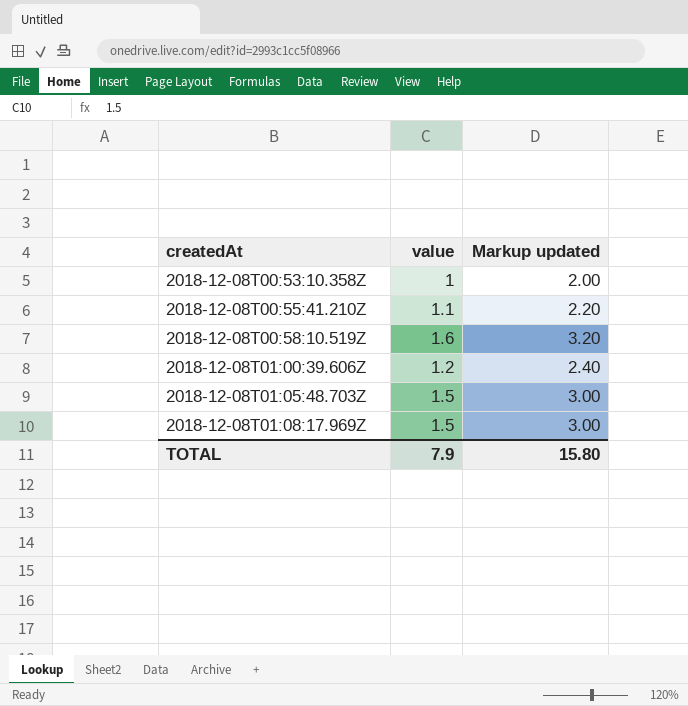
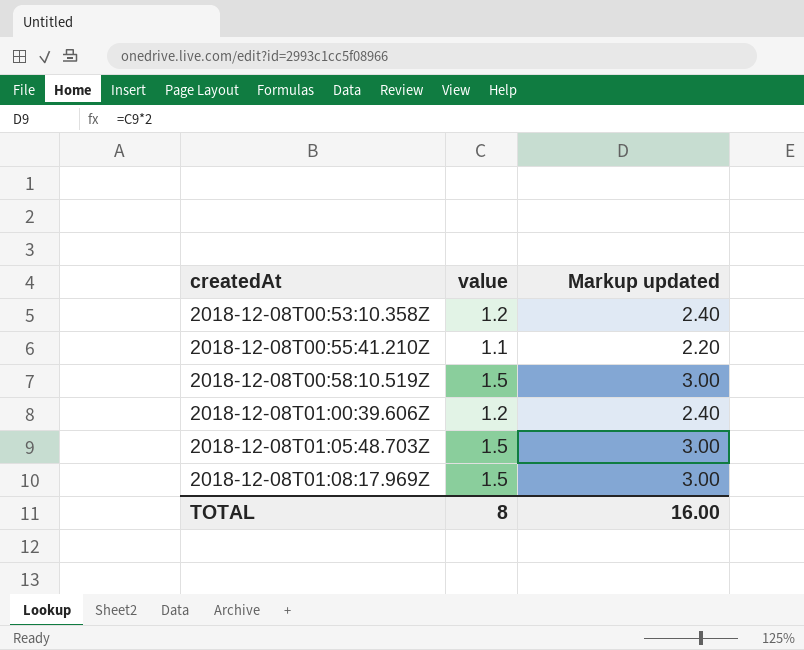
2018-12-08T00:53:10.358Z | value: 1 -> 1.2
2018-12-08T00:53:10.358Z | Markup updated: 2.00 -> 2.40
2018-12-08T00:58:10.519Z | value: 1.6 -> 1.5
2018-12-08T00:58:10.519Z | Markup updated: 3.20 -> 3.00
TOTAL | value: 7.9 -> 8
TOTAL | Markup updated: 15.80 -> 16.00

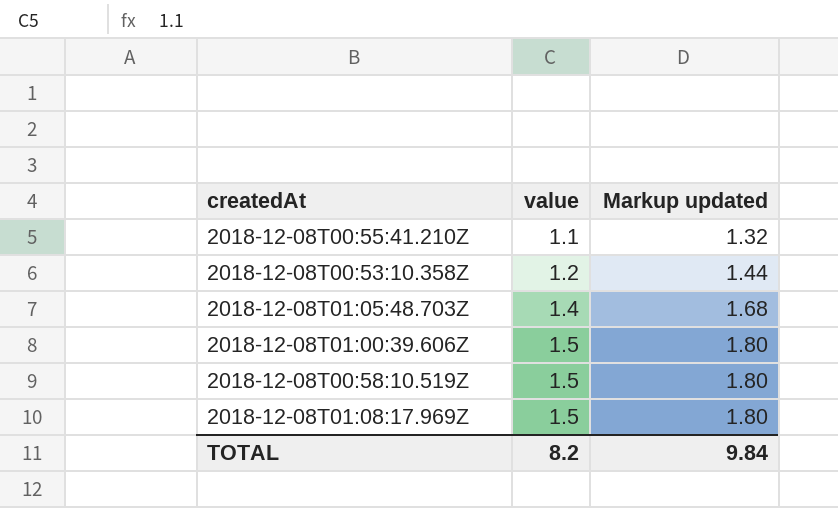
row order: createdAt ascending -> value ascending
column Markup updated | formula: [value] * 2 -> [value] * 1.2
2018-12-08T01:05:48.703Z | value: 1.5 -> 1.4
2018-12-08T01:00:39.606Z | value: 1.2 -> 1.5
TOTAL | value: 8 -> 8.2
TOTAL | Markup updated: 16.00 -> 9.84

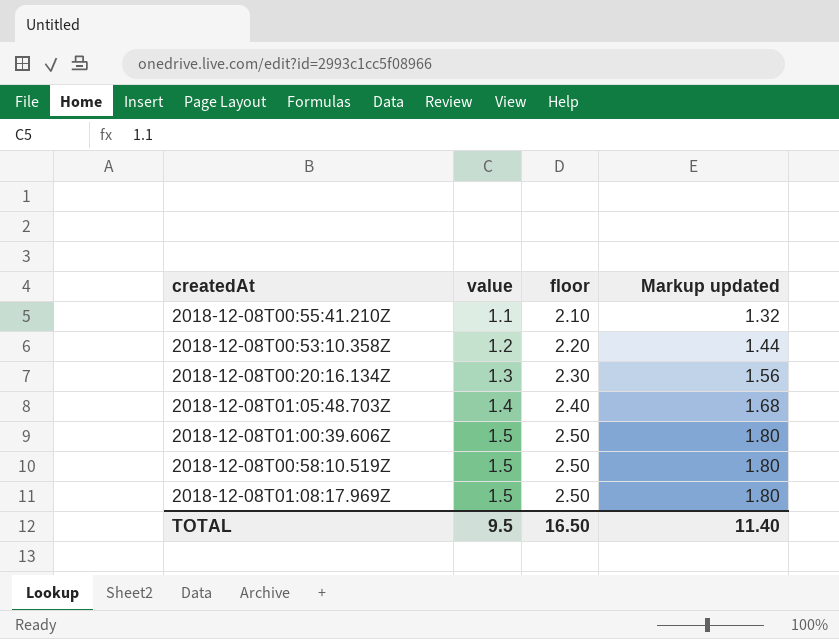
column floor | formula: none -> [value] + 1
row 2018-12-08T00:20:16.134Z: none -> 1.3 | 2.30 | 1.56
TOTAL | value: 8.2 -> 9.5
TOTAL | Markup updated: 9.84 -> 11.40

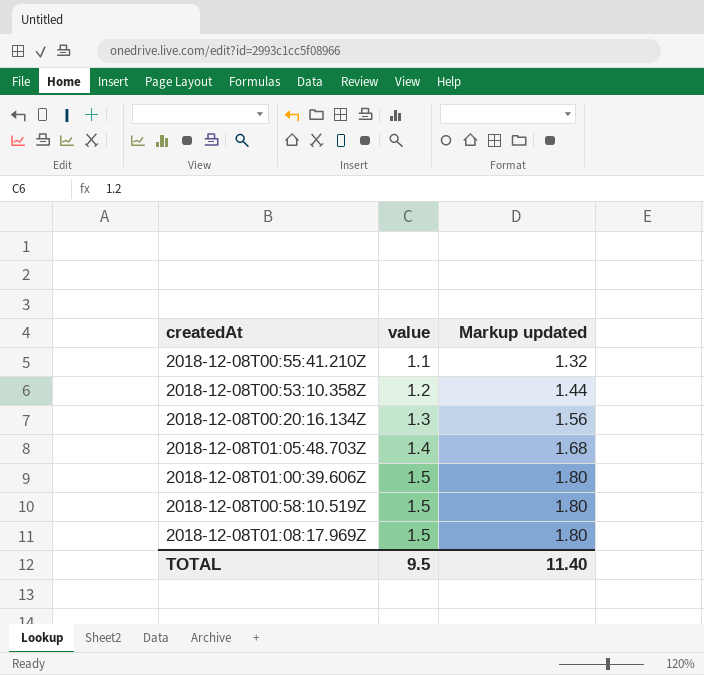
column floor | formula: [value] + 1 -> none

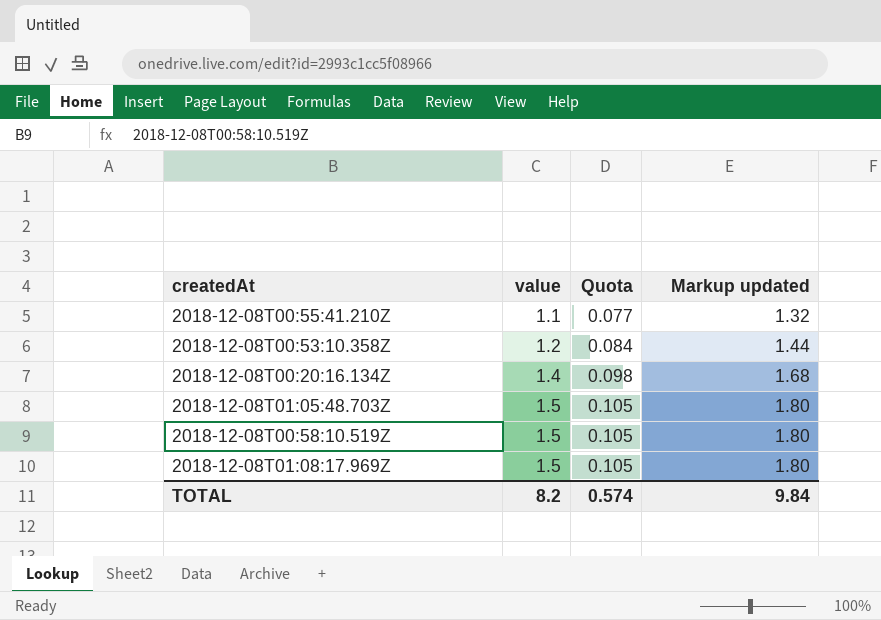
column Quota | formula: none -> [value] * 0.07
row 2018-12-08T01:00:39.606Z: 1.5 | 1.80 -> none
2018-12-08T00:20:16.134Z | value: 1.3 -> 1.4
2018-12-08T00:20:16.134Z | Markup updated: 1.56 -> 1.68
2018-12-08T01:05:48.703Z | value: 1.4 -> 1.5
2018-12-08T01:05:48.703Z | Markup updated: 1.68 -> 1.80
TOTAL | value: 9.5 -> 8.2
TOTAL | Markup updated: 11.40 -> 9.84

